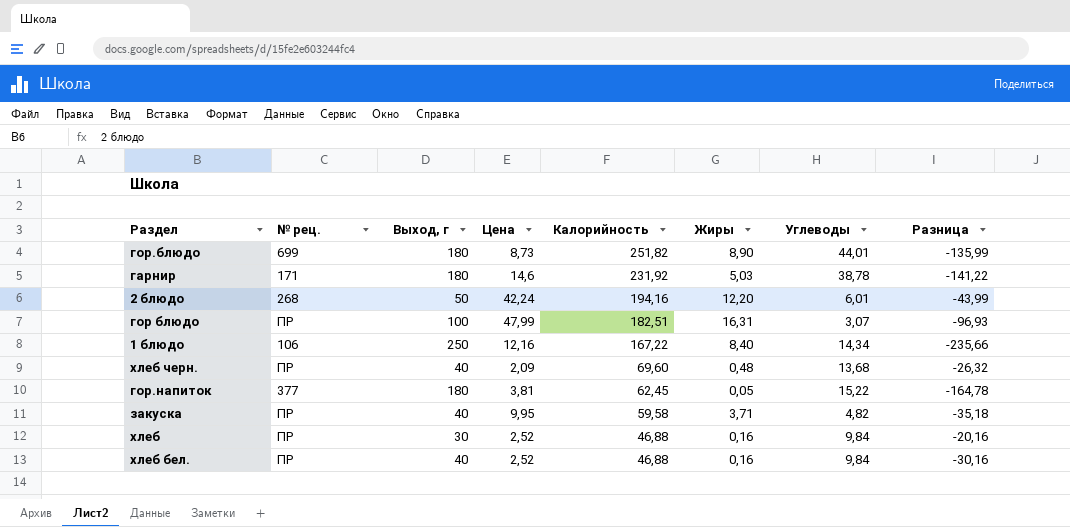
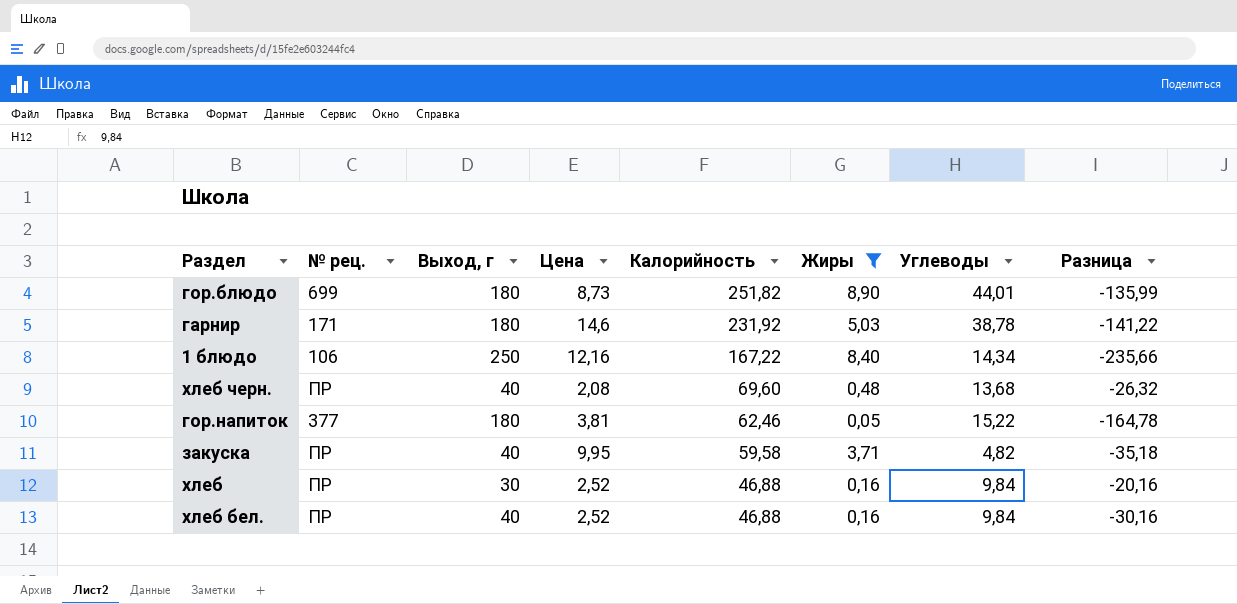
filter: none -> Жиры <= 8,90
хлеб черн. | Цена: 2,09 -> 2,08
гор.напиток | Калорийность: 62,45 -> 62,46

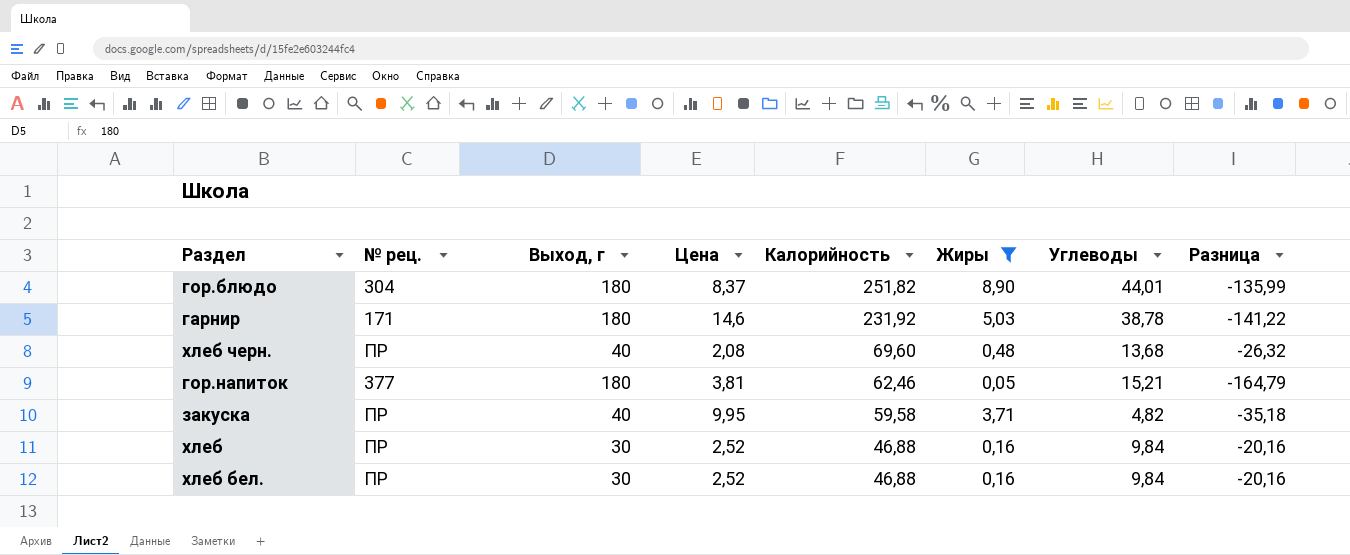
row 1 блюдо: 106 | 250 | 12,16 | 167,22 | 8,40 | 14,34 | -235,66 -> none
гор.блюдо | № рец.: 699 -> 304
гор.блюдо | Цена: 8,73 -> 8,37
гор.напиток | Углеводы: 15,22 -> 15,21
гор.напиток | Разница: -164,78 -> -164,79
хлеб бел. | Выход, г: 40 -> 30
хлеб бел. | Разница: -30,16 -> -20,16

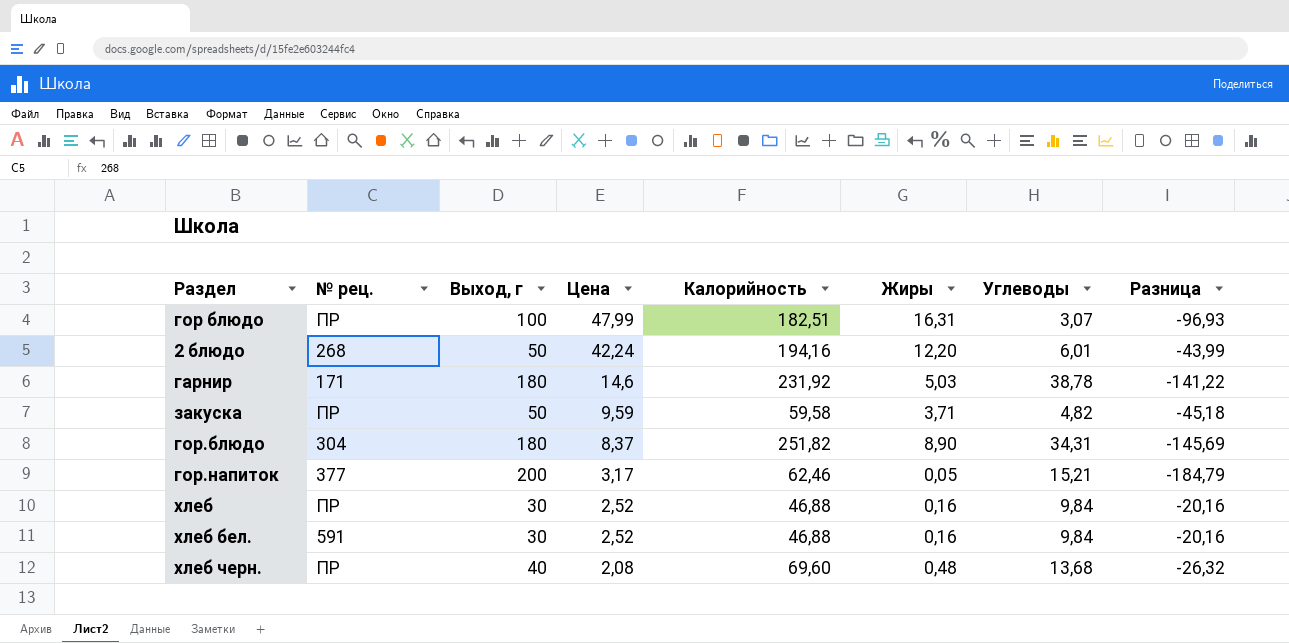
filter: Жиры <= 8,90 -> none
row order: Калорийность descending -> Цена descending
закуска | Выход, г: 40 -> 50
закуска | Цена: 9,95 -> 9,59
закуска | Разница: -35,18 -> -45,18
гор.блюдо | Углеводы: 44,01 -> 34,31
гор.блюдо | Разница: -135,99 -> -145,69
гор.напиток | Выход, г: 180 -> 200
гор.напиток | Цена: 3,81 -> 3,17
гор.напиток | Разница: -164,79 -> -184,79
хлеб бел. | № рец.: ПР -> 591

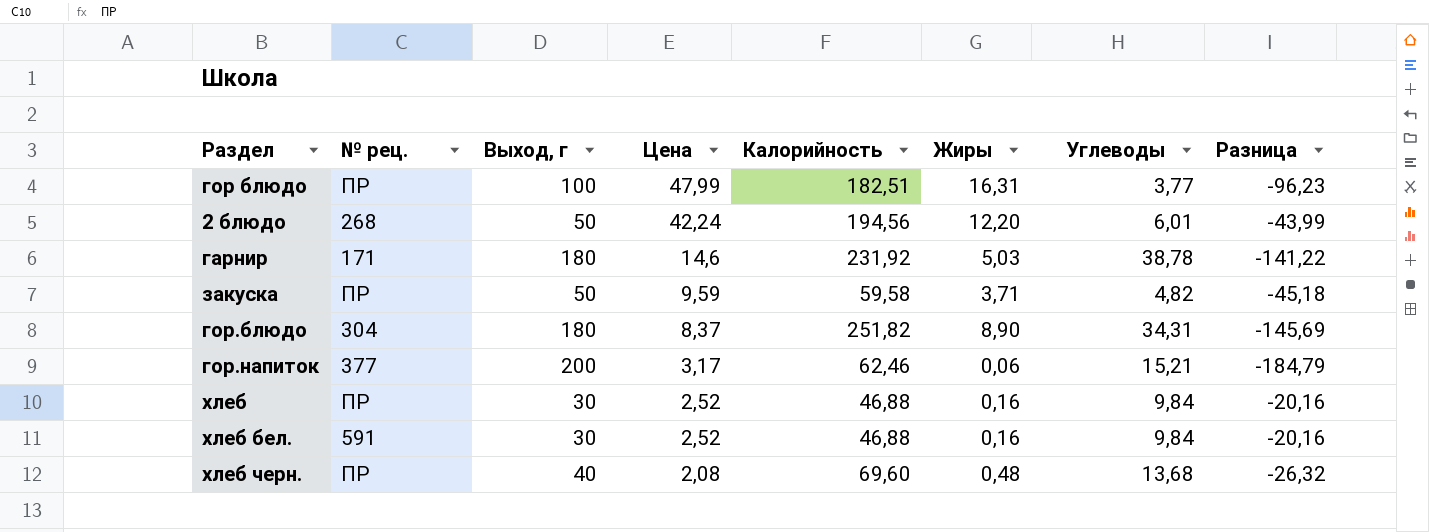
гор блюдо | Углеводы: 3,07 -> 3,77
гор блюдо | Разница: -96,93 -> -96,23
2 блюдо | Калорийность: 194,16 -> 194,56
гор.напиток | Жиры: 0,05 -> 0,06

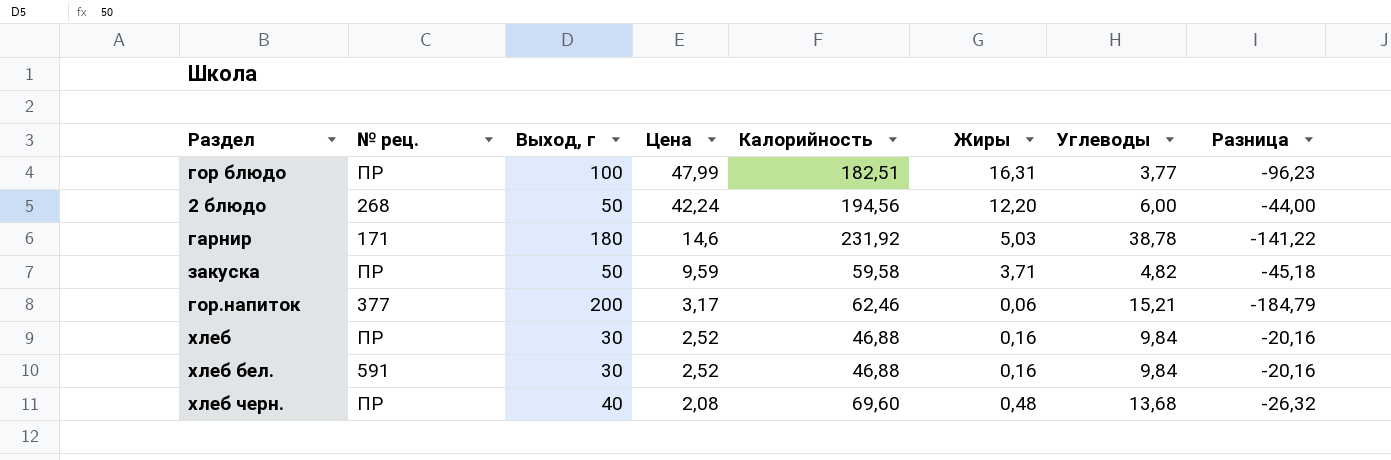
row гор.блюдо: 304 | 180 | 8,37 | 251,82 | 8,90 | 34,31 | -145,69 -> none
2 блюдо | Углеводы: 6,01 -> 6,00
2 блюдо | Разница: -43,99 -> -44,00

